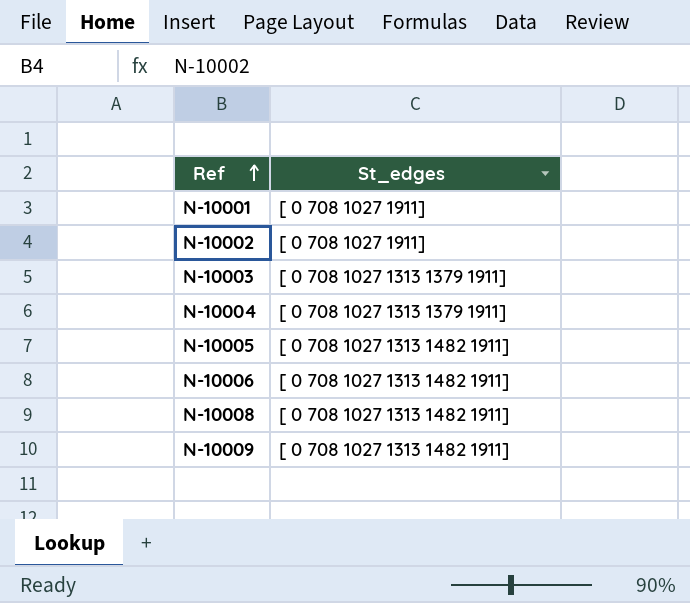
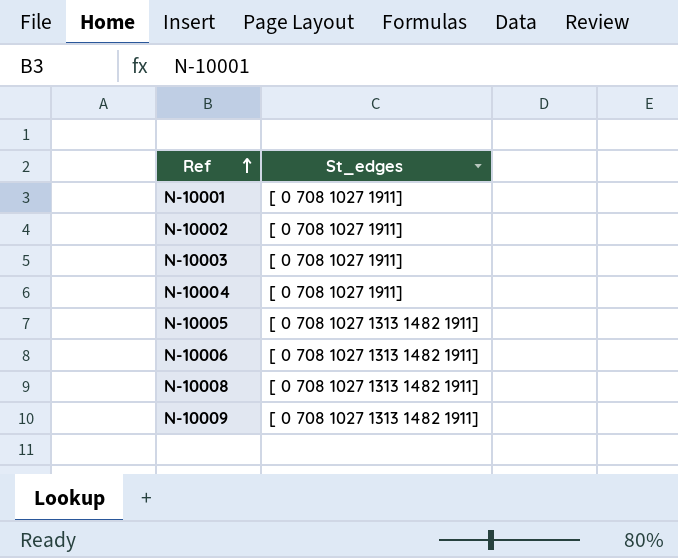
N-10003 | St_edges: [ 0 708 1027 1313 1379 1911] -> [ 0 708 1027 1911]
N-10004 | St_edges: [ 0 708 1027 1313 1379 1911] -> [ 0 708 1027 1911]

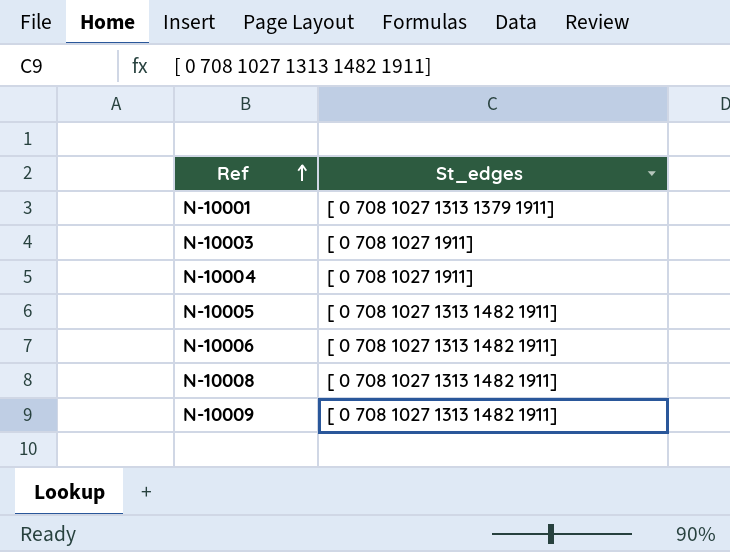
row N-10002: [ 0 708 1027 1911] -> none
N-10001 | St_edges: [ 0 708 1027 1911] -> [ 0 708 1027 1313 1379 1911]

